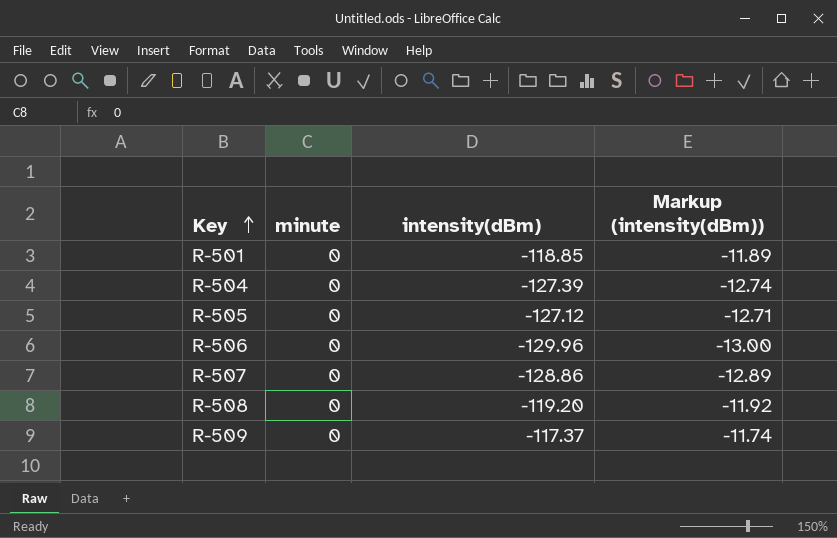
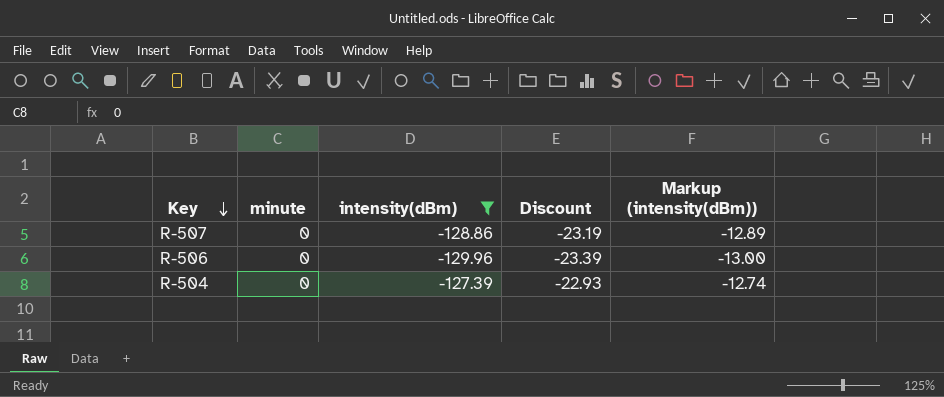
filter: none -> intensity(dBm) <= -127.39
row order: Key ascending -> Key descending
column Discount | formula: none -> [intensity(dBm)] * 0.18

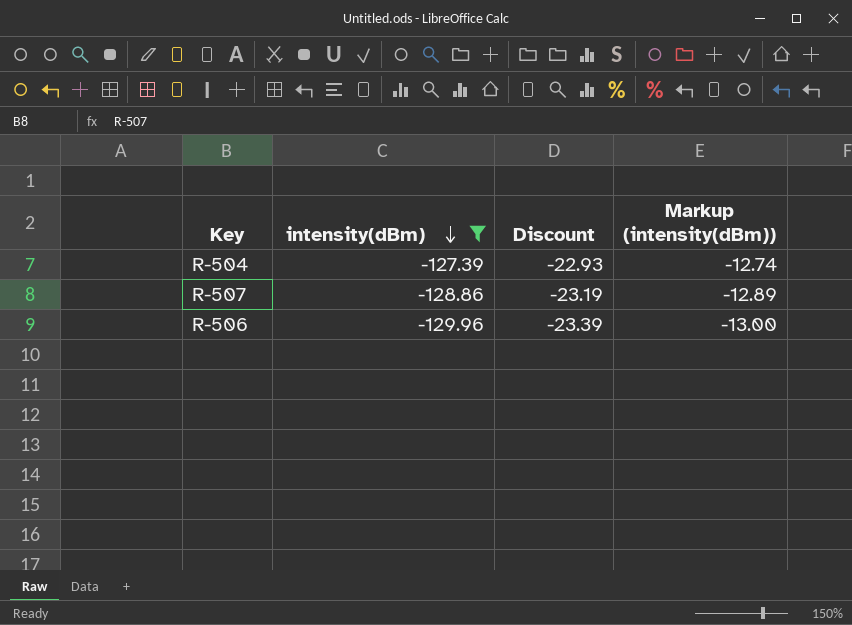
row order: Key descending -> intensity(dBm) descending
column minute | position: 2 -> none

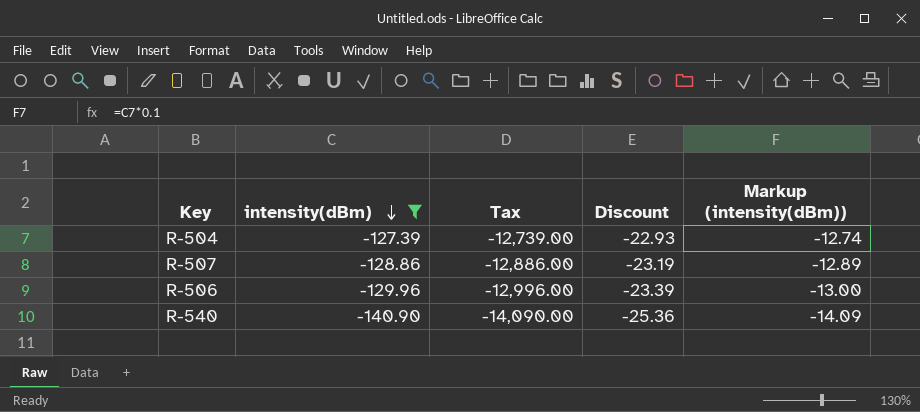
column Tax | formula: none -> [intensity(dBm)] * 100
row R-540: none -> -140.90 | -14,090.00 | -25.36 | -14.09

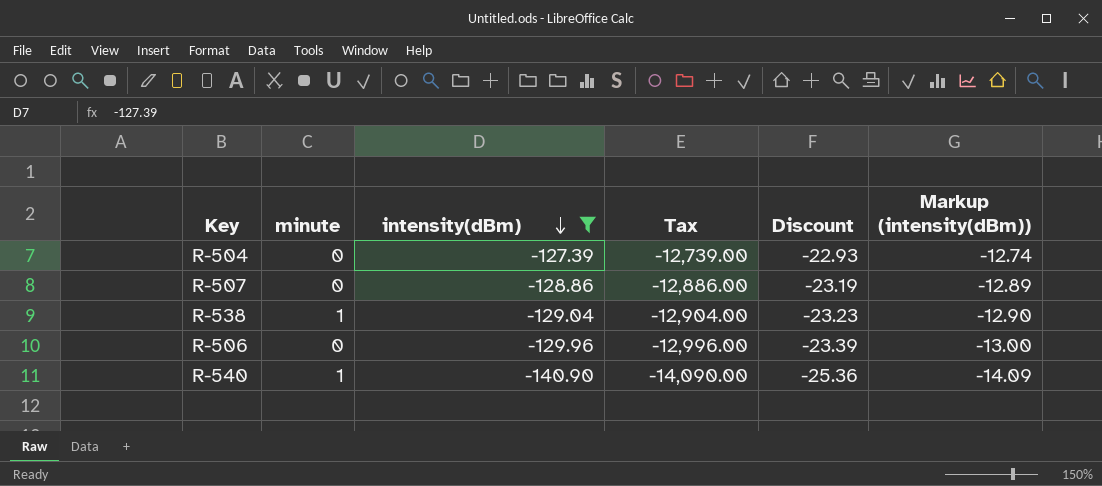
column minute | position: none -> 2
row R-538: none -> 1 | -129.04 | -12,904.00 | -23.23 | -12.90

